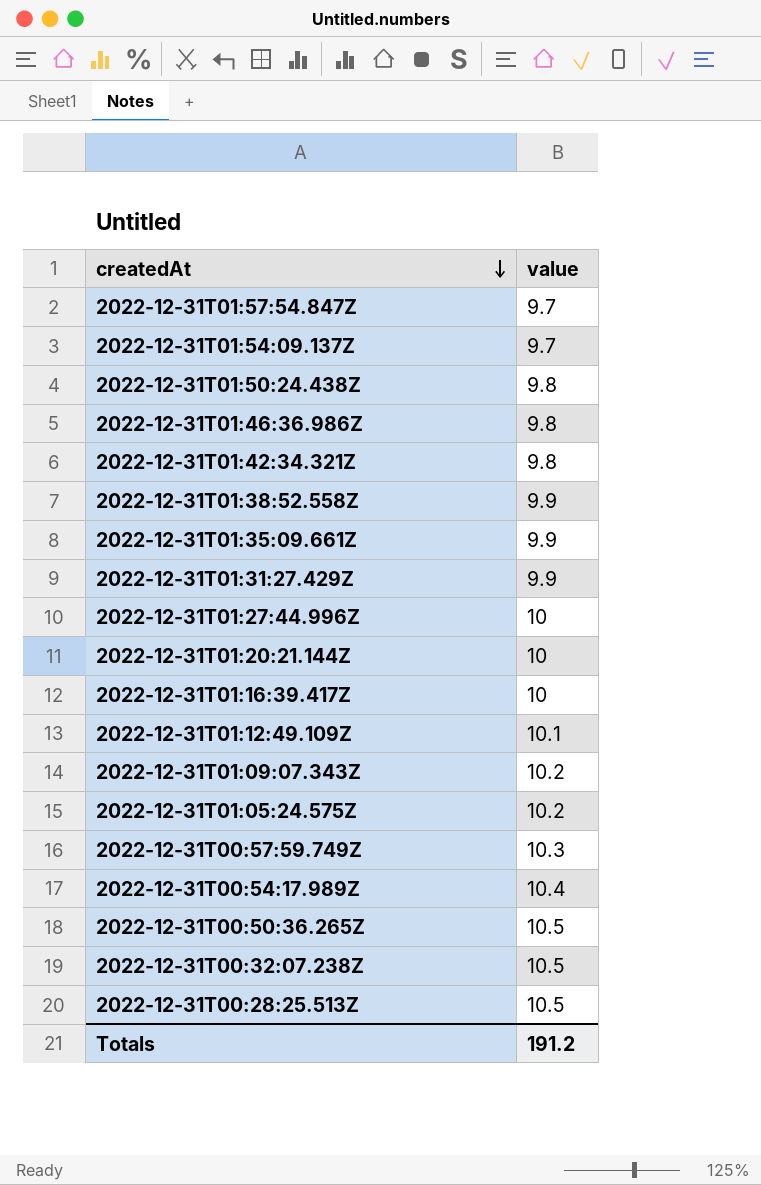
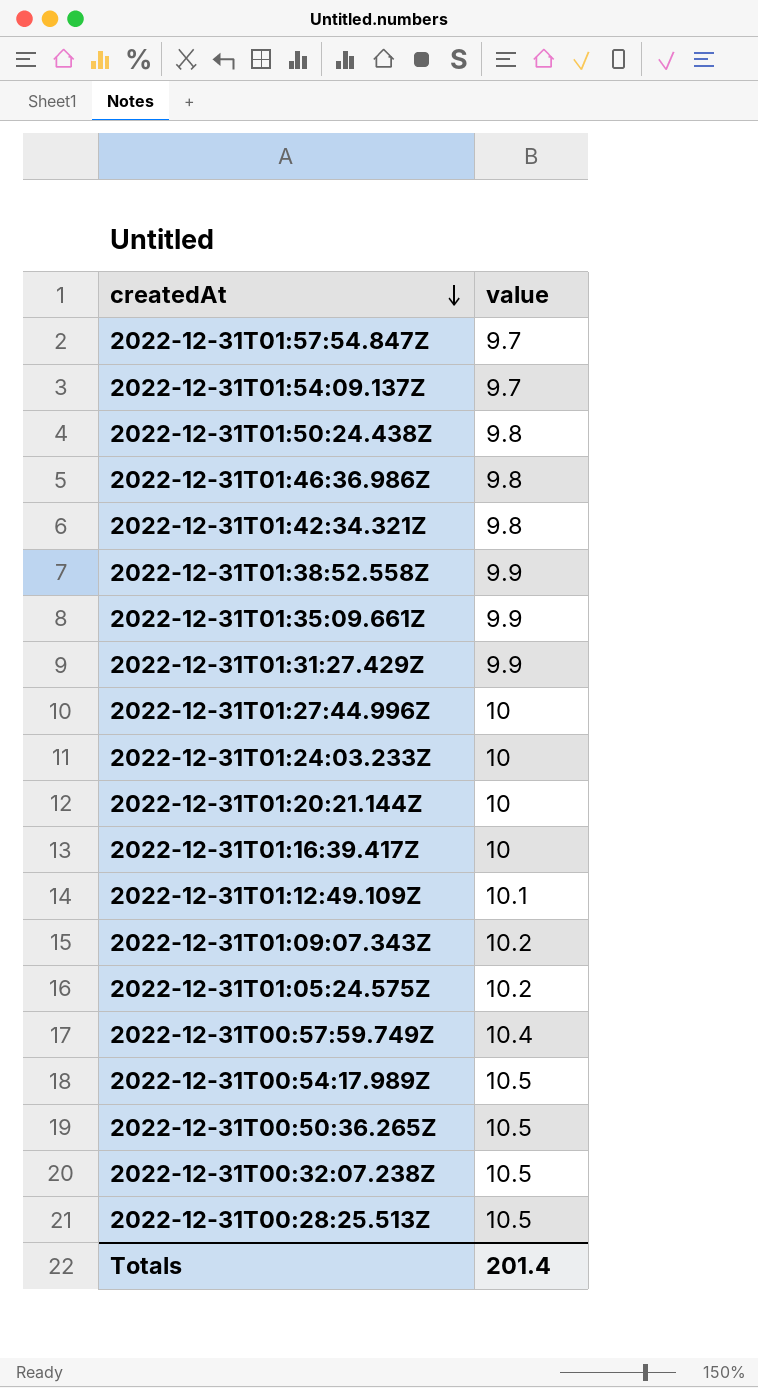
row 2022-12-31T01:24:03.233Z: none -> 10
2022-12-31T00:57:59.749Z | value: 10.3 -> 10.4
2022-12-31T00:54:17.989Z | value: 10.4 -> 10.5
Totals | value: 191.2 -> 201.4

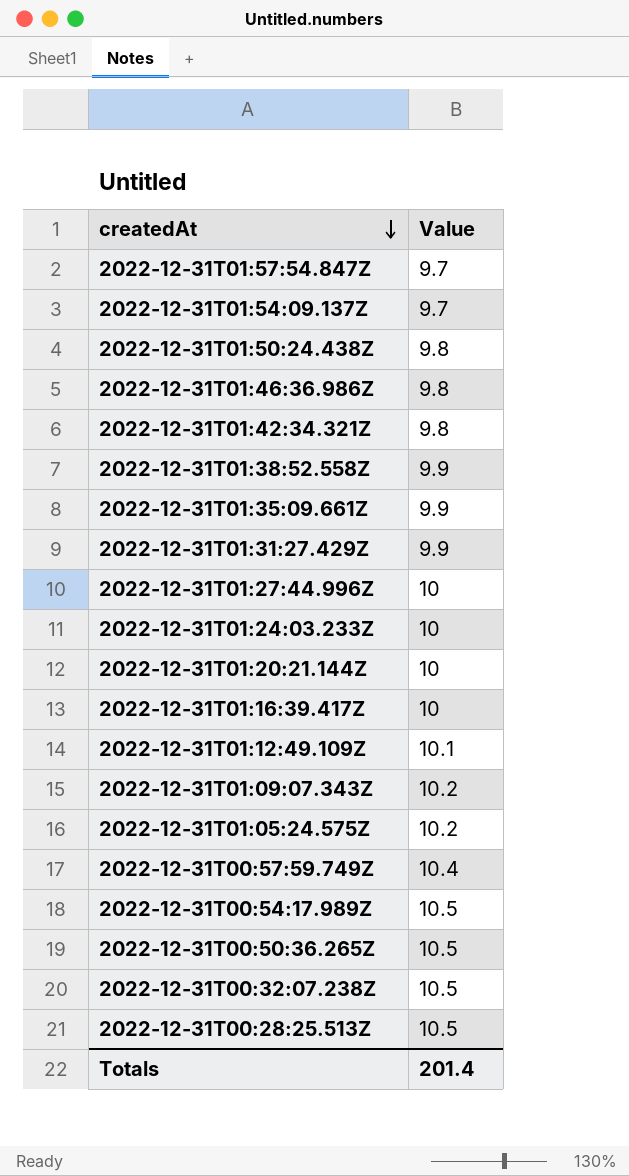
column name: value -> Value

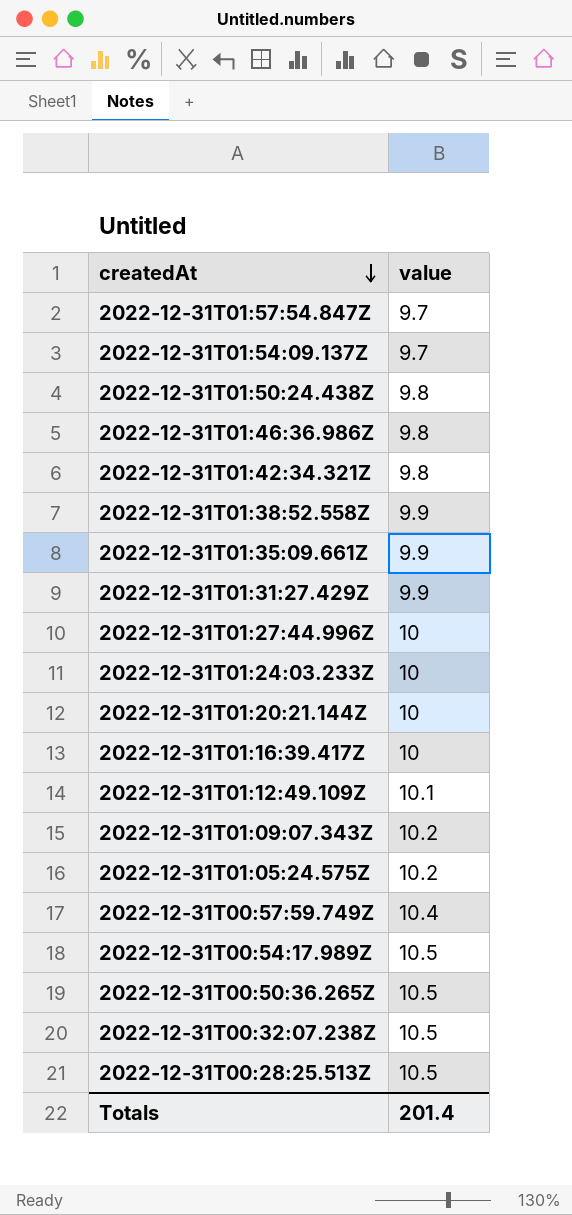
column name: Value -> value

